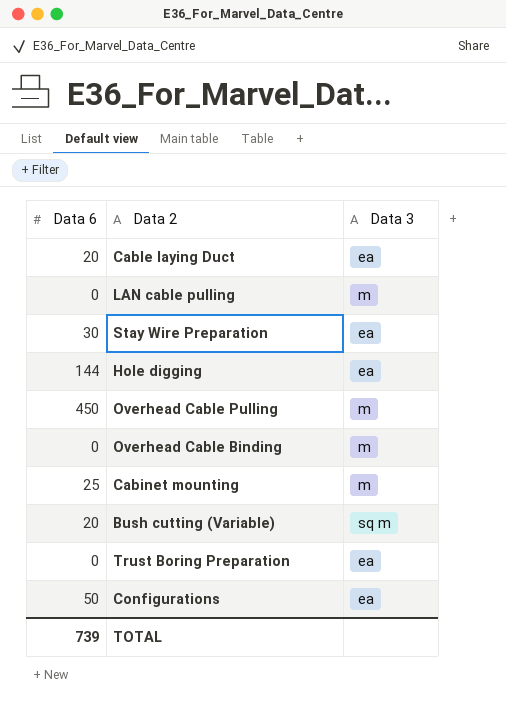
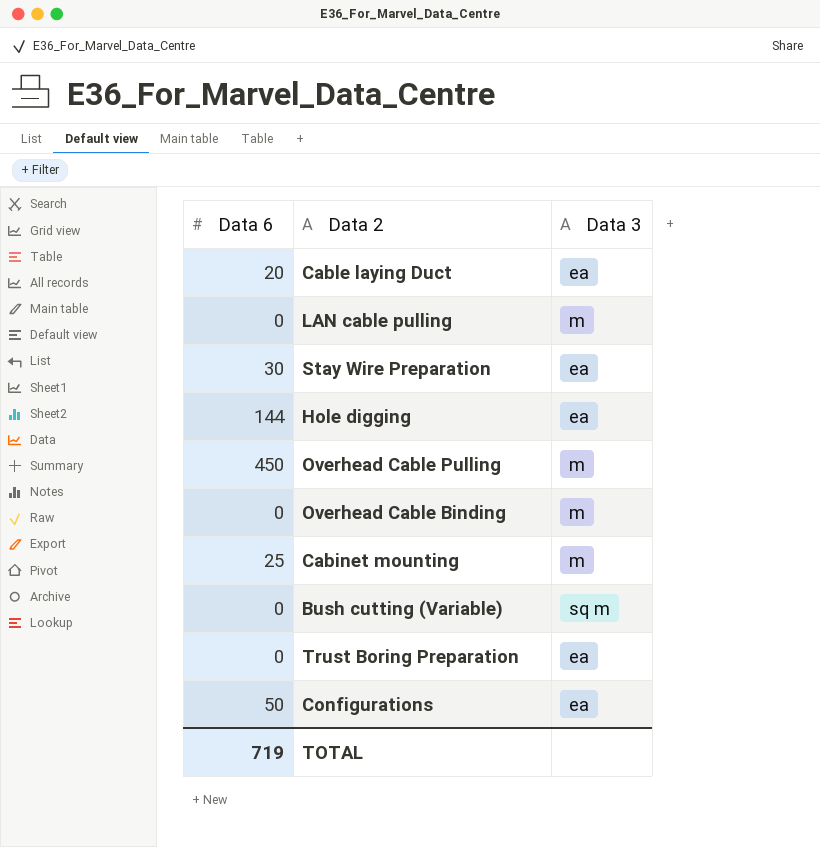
Bush cutting (Variable) | Data 6: 20 -> 0
TOTAL | Data 6: 739 -> 719

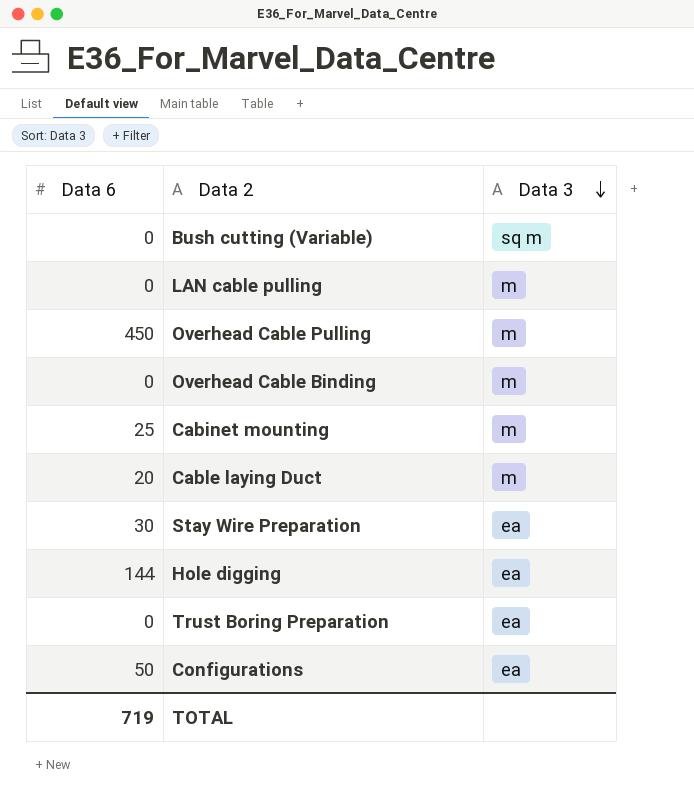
row order: none -> Data 3 descending
Cable laying Duct | Data 3: ea -> m

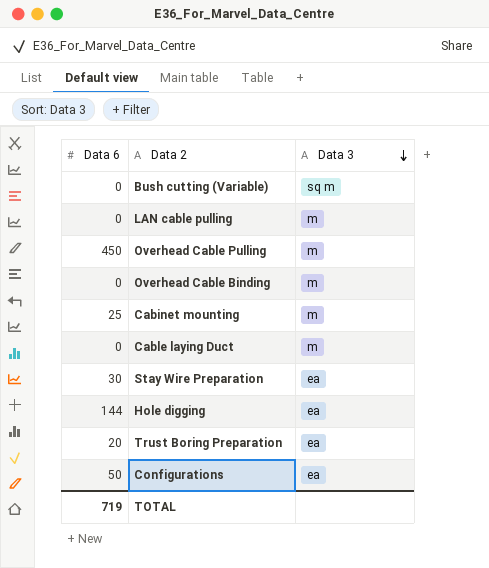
Cable laying Duct | Data 6: 20 -> 0
Trust Boring Preparation | Data 6: 0 -> 20

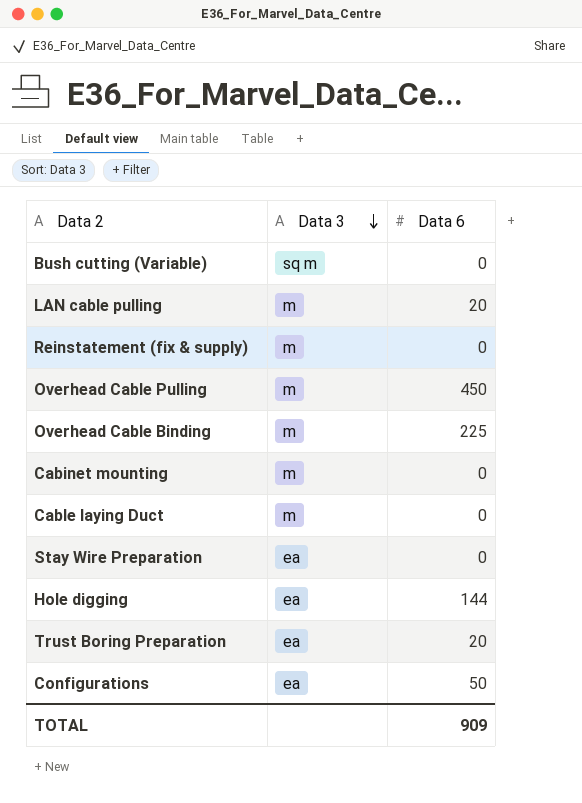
column Data 6 | position: 1 -> 3
LAN cable pulling | Data 6: 0 -> 20
row Reinstatement (fix & supply): none -> m | 0
Overhead Cable Binding | Data 6: 0 -> 225
Cabinet mounting | Data 6: 25 -> 0
Stay Wire Preparation | Data 6: 30 -> 0
TOTAL | Data 6: 719 -> 909

